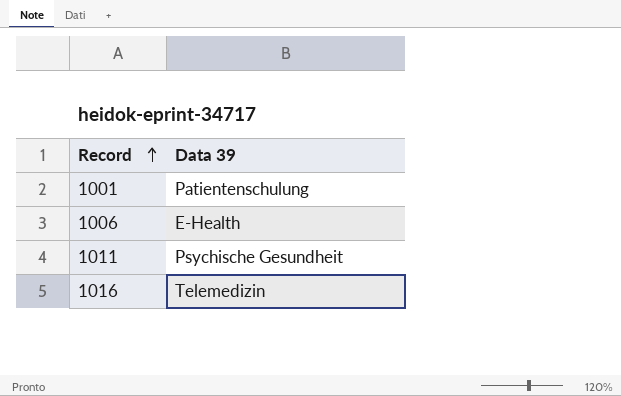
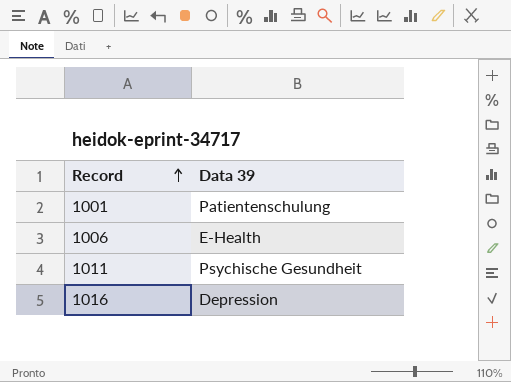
1016 | Data 39: Telemedizin -> Depression

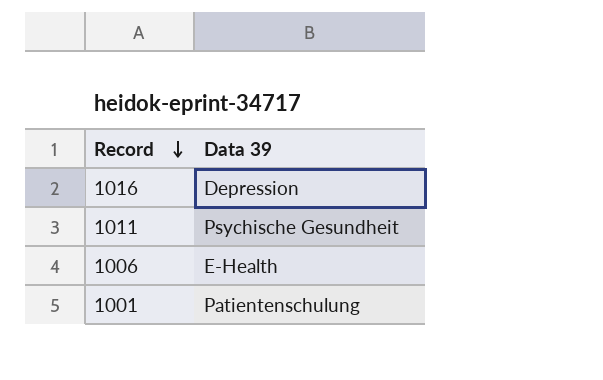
row order: Record ascending -> Record descending

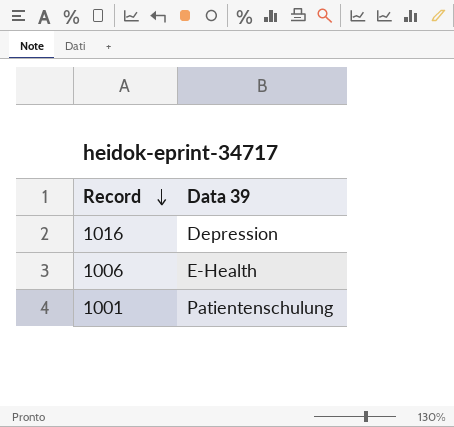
row 1011: Psychische Gesundheit -> none

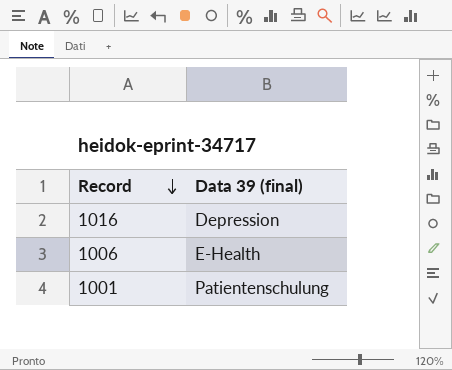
column name: Data 39 -> Data 39 (final)

